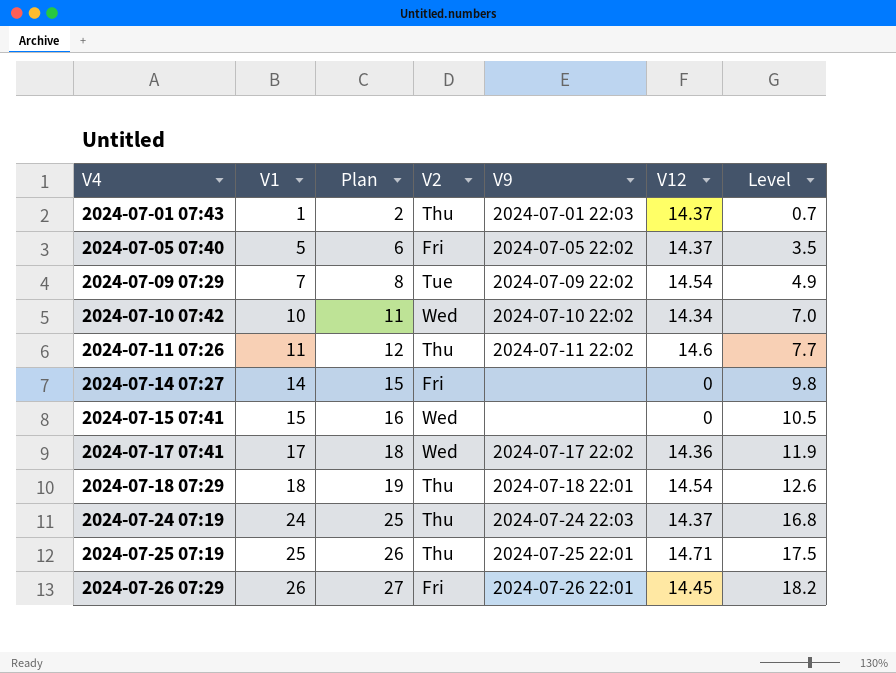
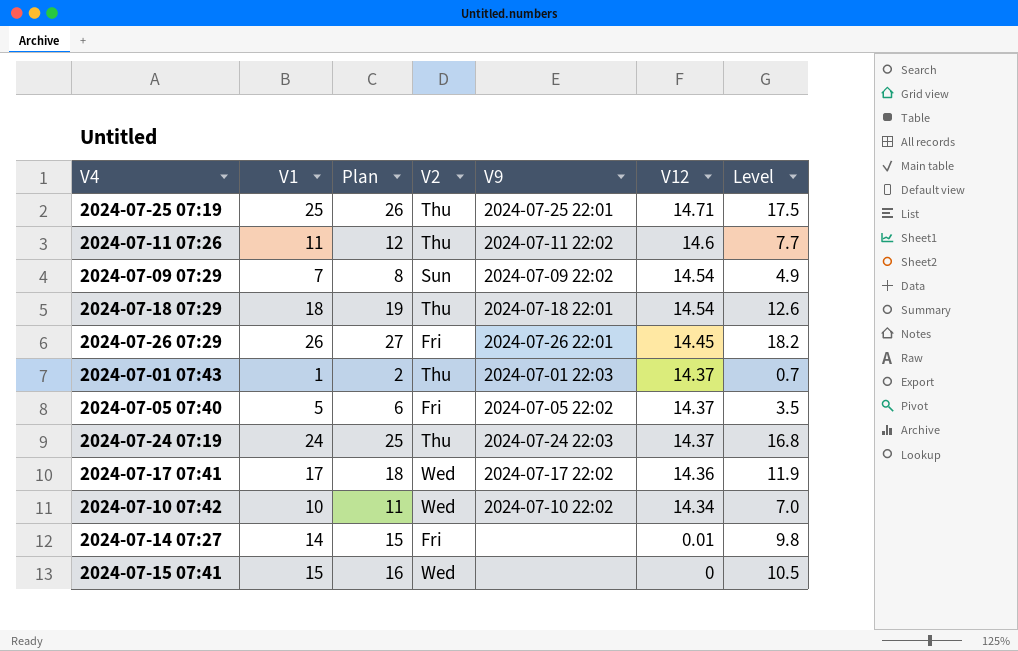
row order: V4 ascending -> V12 descending
2024-07-09 07:29 | V2: Tue -> Sun
2024-07-14 07:27 | V12: 0 -> 0.01

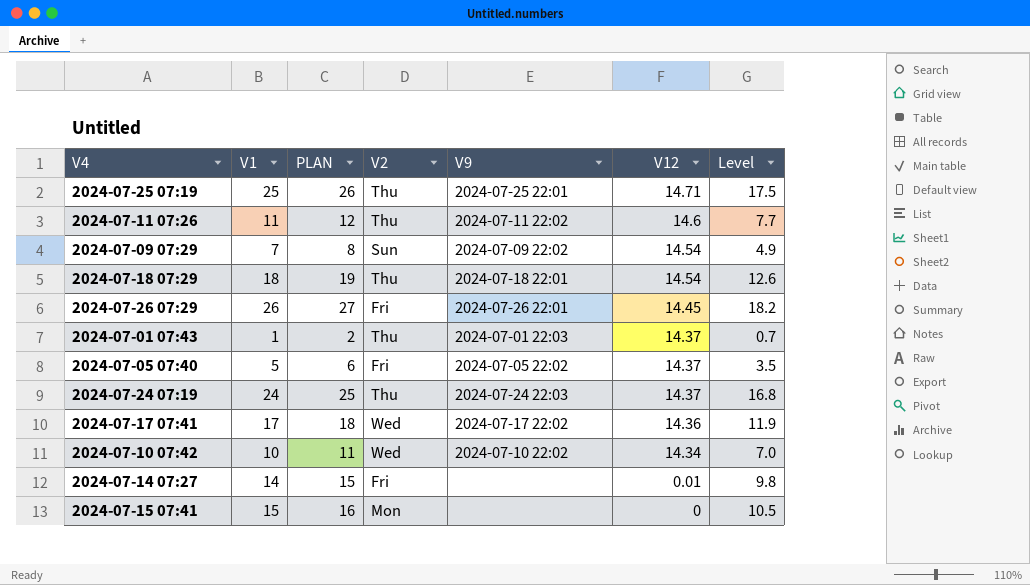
column name: Plan -> PLAN
2024-07-15 07:41 | V2: Wed -> Mon

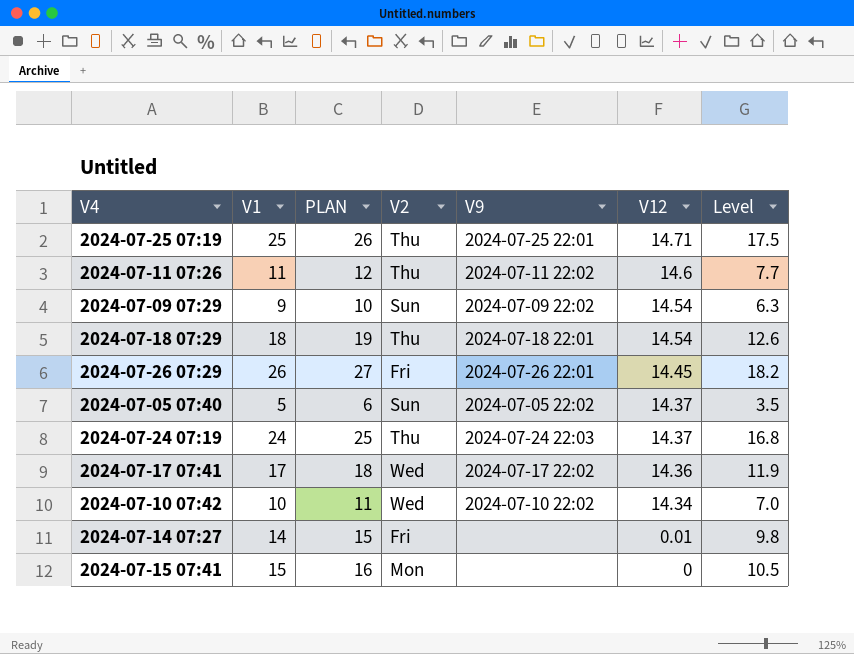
row 2024-07-01 07:43: 1 | 2 | Thu | 2024-07-01 22:03 | 14.37 | 0.7 -> none
2024-07-09 07:29 | V1: 7 -> 9
2024-07-09 07:29 | PLAN: 8 -> 10
2024-07-09 07:29 | Level: 4.9 -> 6.3
2024-07-05 07:40 | V2: Fri -> Sun

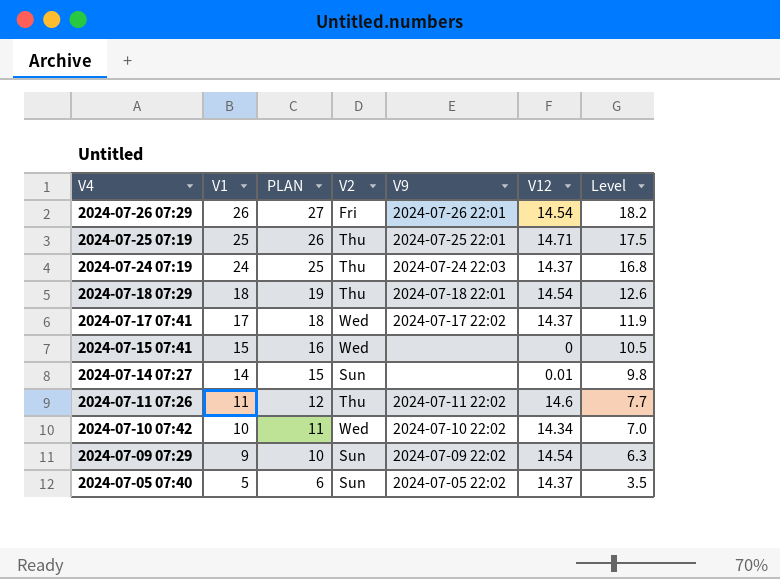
row order: V12 descending -> V4 descending
2024-07-26 07:29 | V12: 14.45 -> 14.54
2024-07-17 07:41 | V12: 14.36 -> 14.37
2024-07-15 07:41 | V2: Mon -> Wed
2024-07-14 07:27 | V2: Fri -> Sun

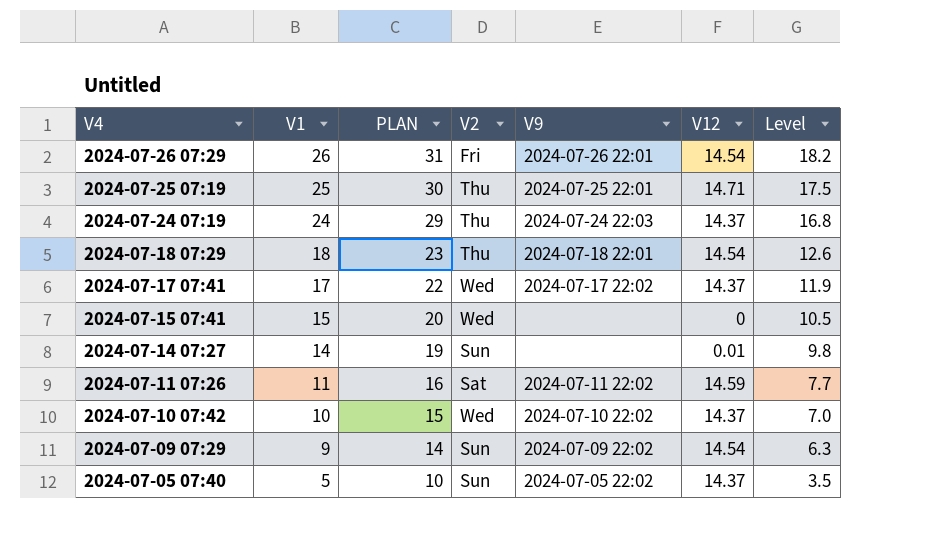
column PLAN | formula: [V1] + 1 -> [V1] + 5
2024-07-11 07:26 | V2: Thu -> Sat
2024-07-11 07:26 | V12: 14.6 -> 14.59
2024-07-10 07:42 | V12: 14.34 -> 14.37

